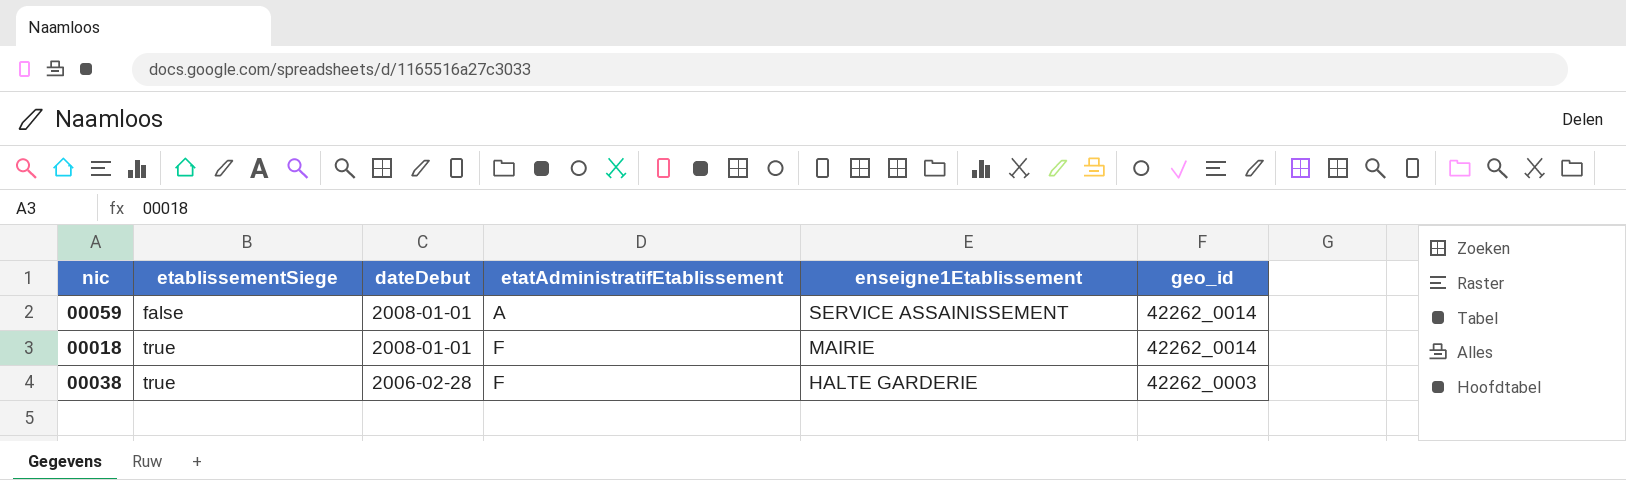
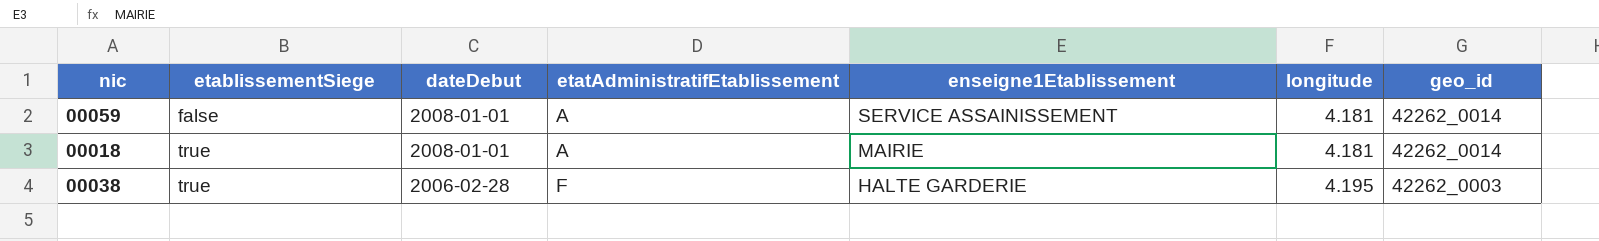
column longitude | position: none -> 6
00018 | etatAdministratifEtablissement: F -> A

